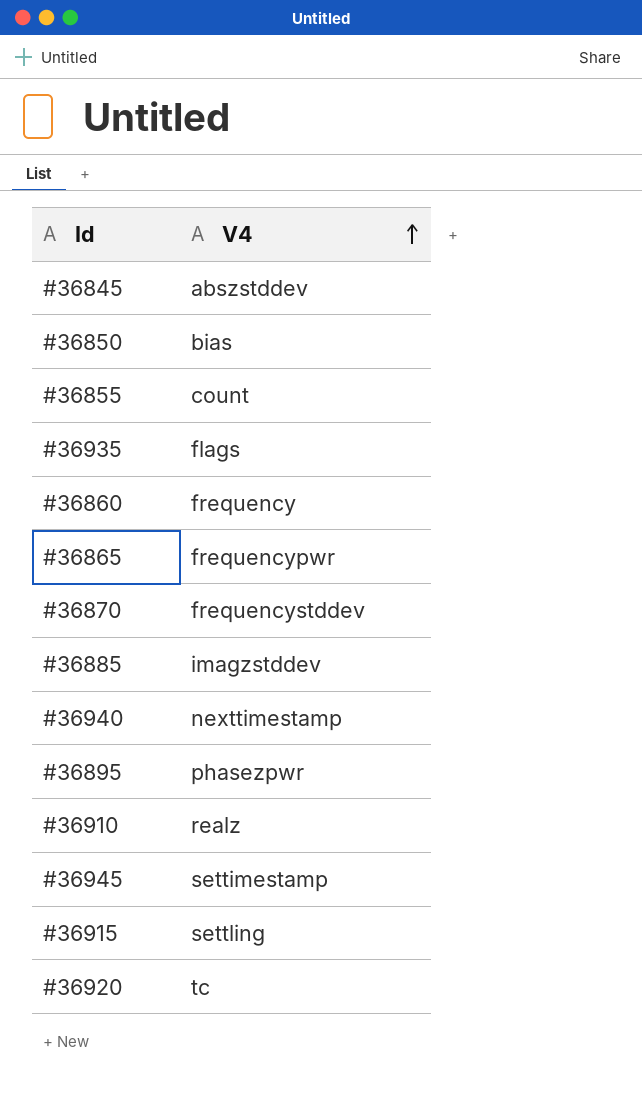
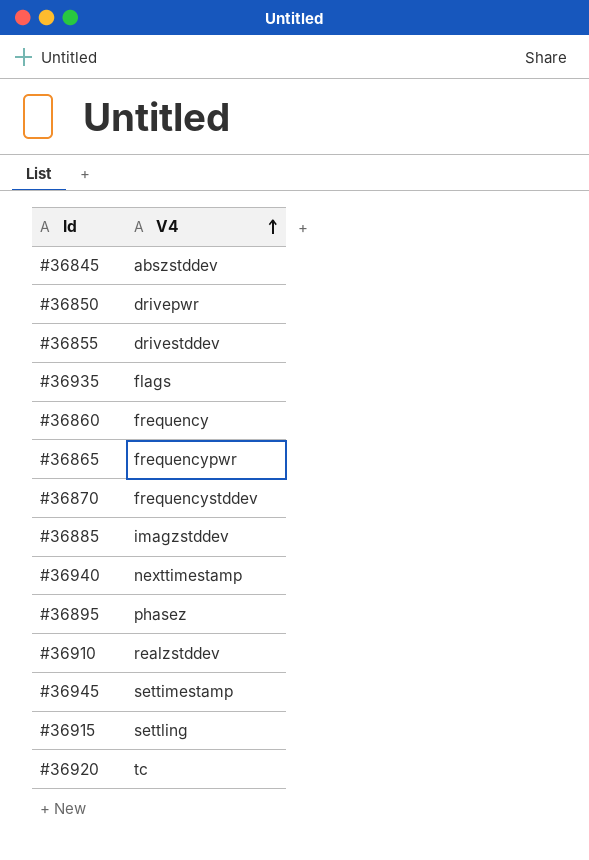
#36850 | V4: bias -> drivepwr
#36855 | V4: count -> drivestddev
#36895 | V4: phasezpwr -> phasez
#36910 | V4: realz -> realzstddev

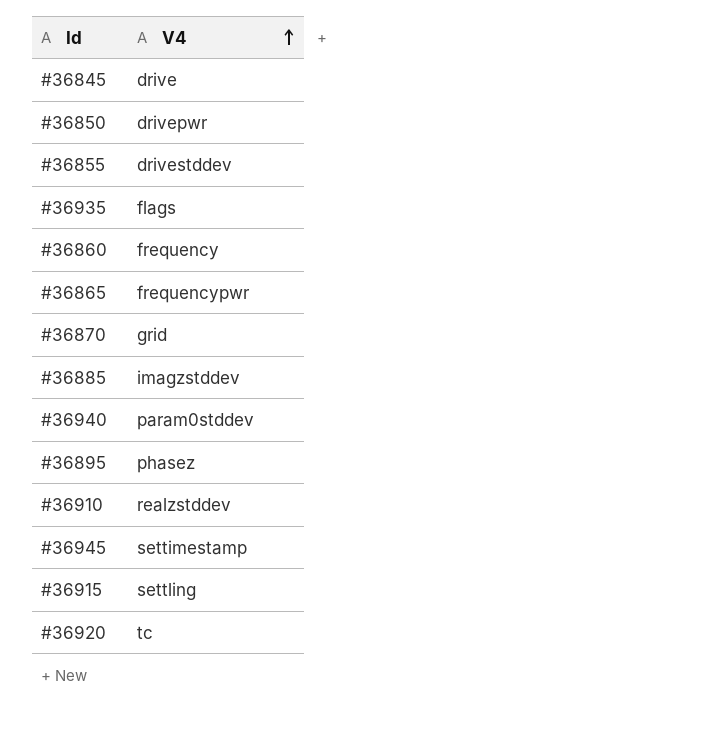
#36845 | V4: abszstddev -> drive
#36870 | V4: frequencystddev -> grid
#36940 | V4: nexttimestamp -> param0stddev

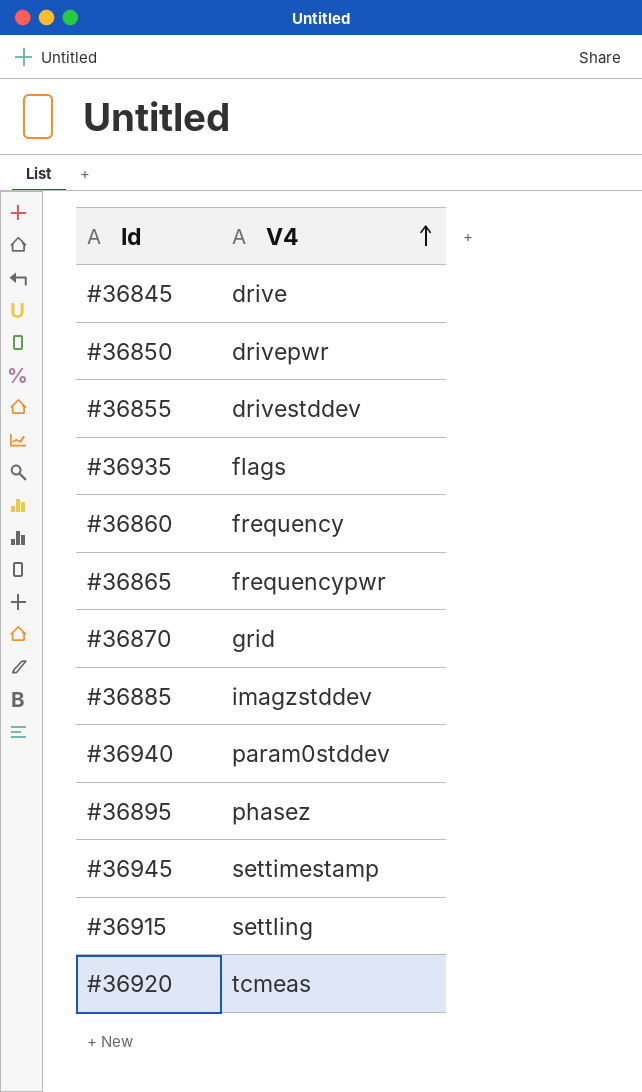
row #36910: realzstddev -> none
#36920 | V4: tc -> tcmeas

